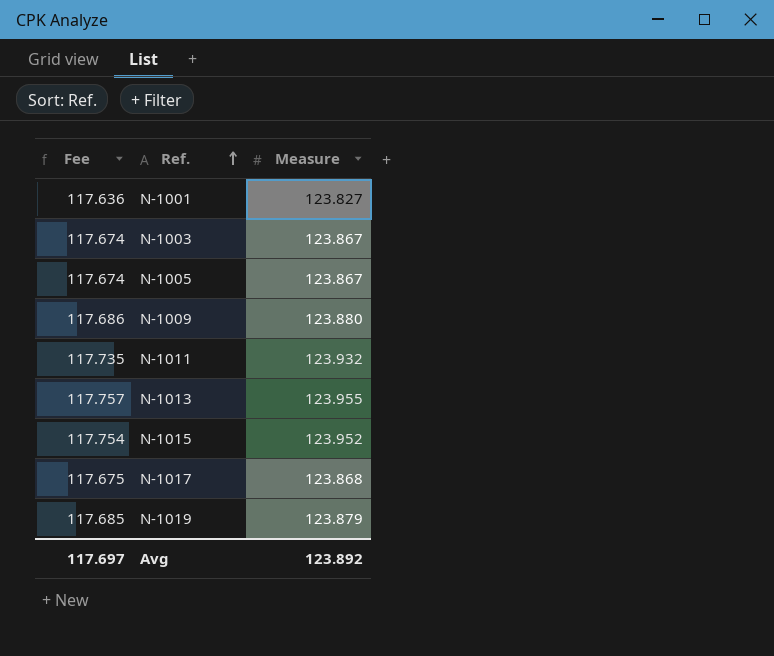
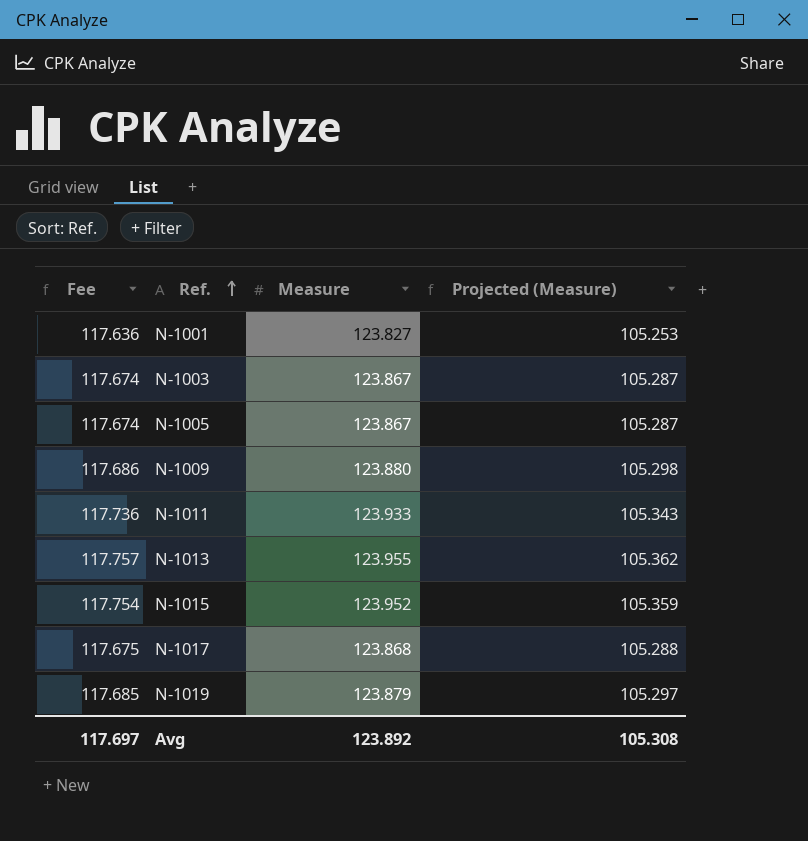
column Projected (Measure) | formula: none -> [Measure] * 0.85
N-1011 | Fee: 117.735 -> 117.736
N-1011 | Measure: 123.932 -> 123.933

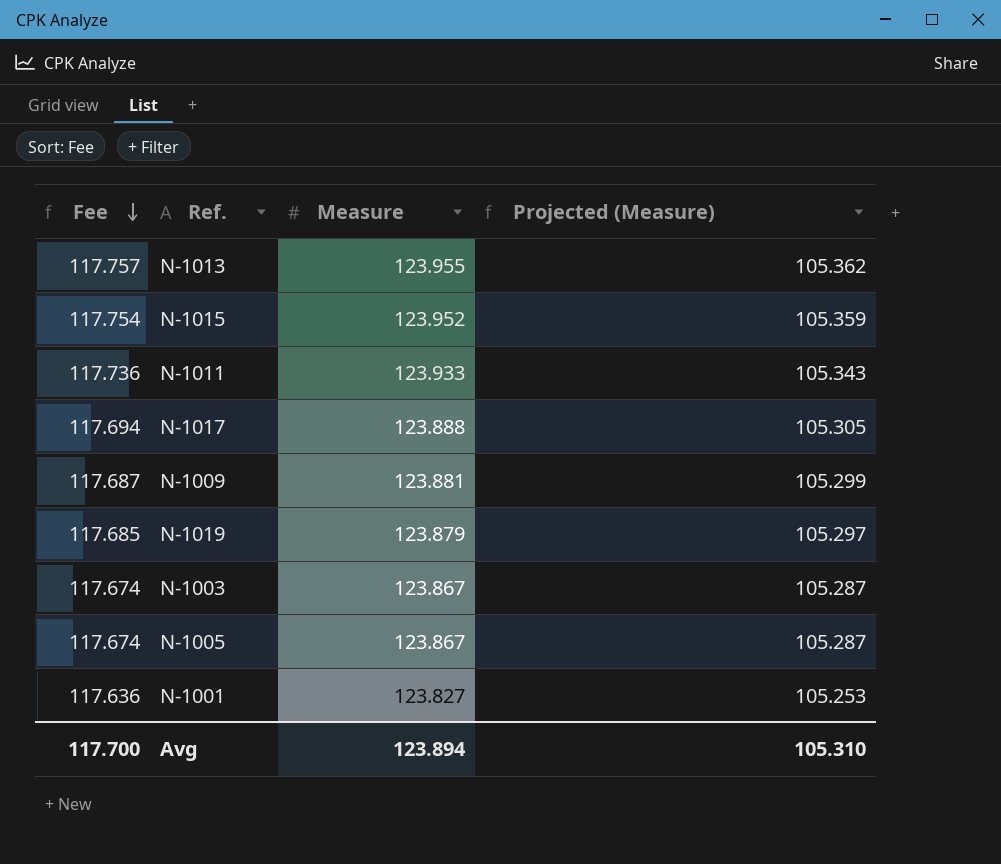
row order: Ref. ascending -> Fee descending
N-1017 | Fee: 117.675 -> 117.694
N-1017 | Measure: 123.868 -> 123.888
N-1017 | Projected (Measure): 105.288 -> 105.305
N-1009 | Fee: 117.686 -> 117.687
N-1009 | Measure: 123.880 -> 123.881
N-1009 | Projected (Measure): 105.298 -> 105.299
Avg | Fee: 117.697 -> 117.700
Avg | Measure: 123.892 -> 123.894
Avg | Projected (Measure): 105.308 -> 105.310

